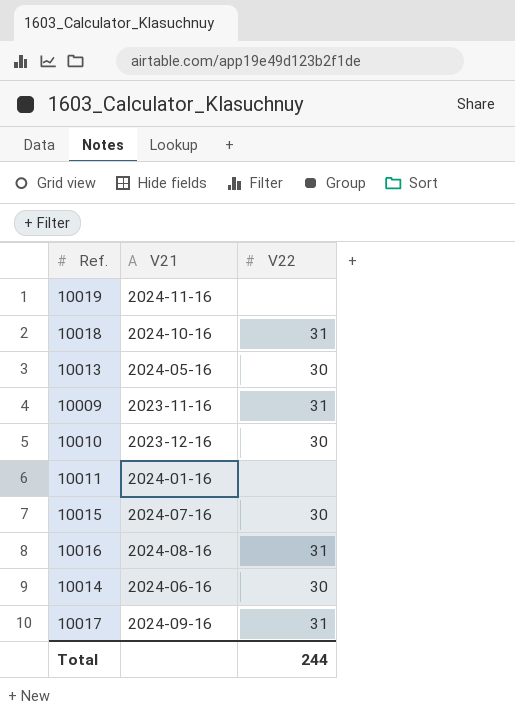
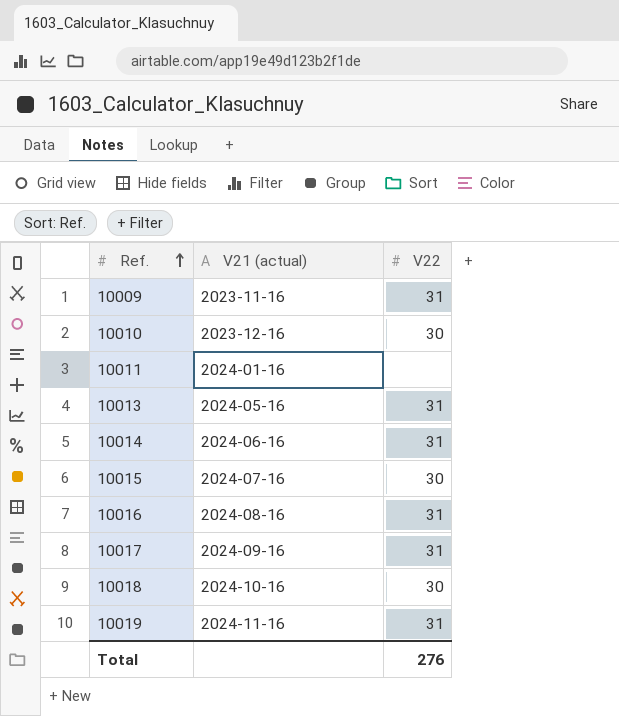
row order: none -> Ref. ascending
column name: V21 -> V21 (actual)
10013 | V22: 30 -> 31
10014 | V22: 30 -> 31
10018 | V22: 31 -> 30
10019 | V22: none -> 31
Total | V22: 244 -> 276

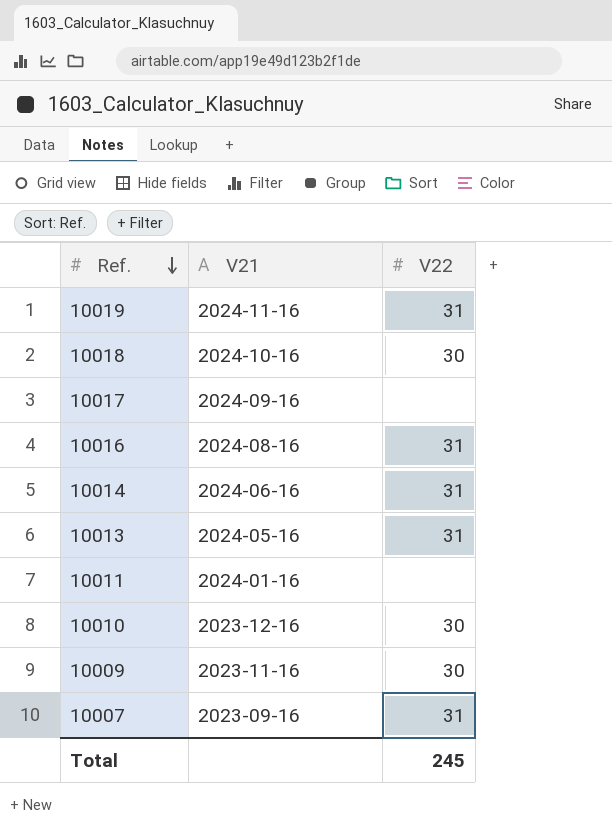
row order: Ref. ascending -> Ref. descending
column name: V21 (actual) -> V21
row 10015: 2024-07-16 | 30 -> none
10017 | V22: 31 -> none
10009 | V22: 31 -> 30
row 10007: none -> 2023-09-16 | 31
Total | V22: 276 -> 245

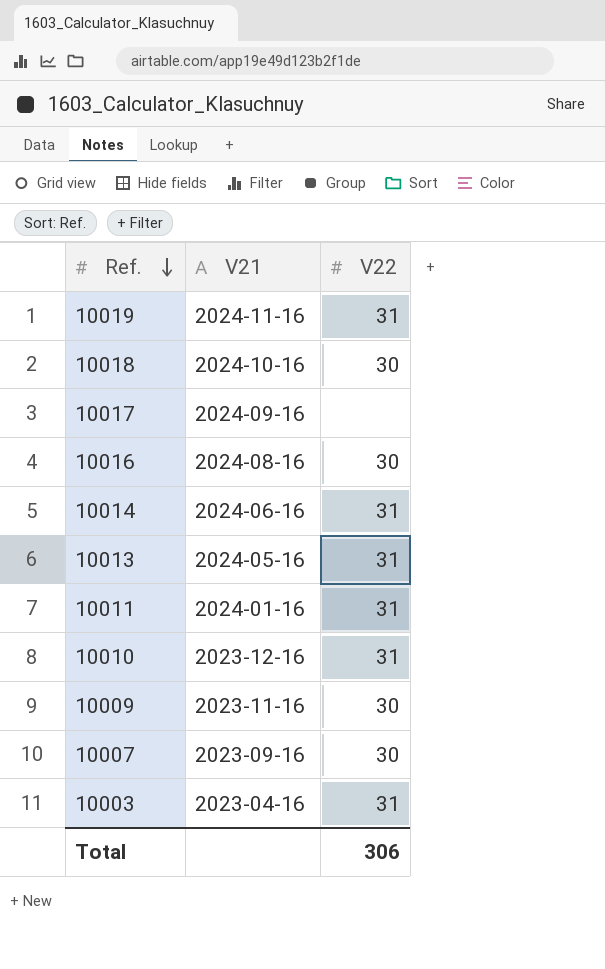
10016 | V22: 31 -> 30
10011 | V22: none -> 31
10010 | V22: 30 -> 31
10007 | V22: 31 -> 30
row 10003: none -> 2023-04-16 | 31
Total | V22: 245 -> 306

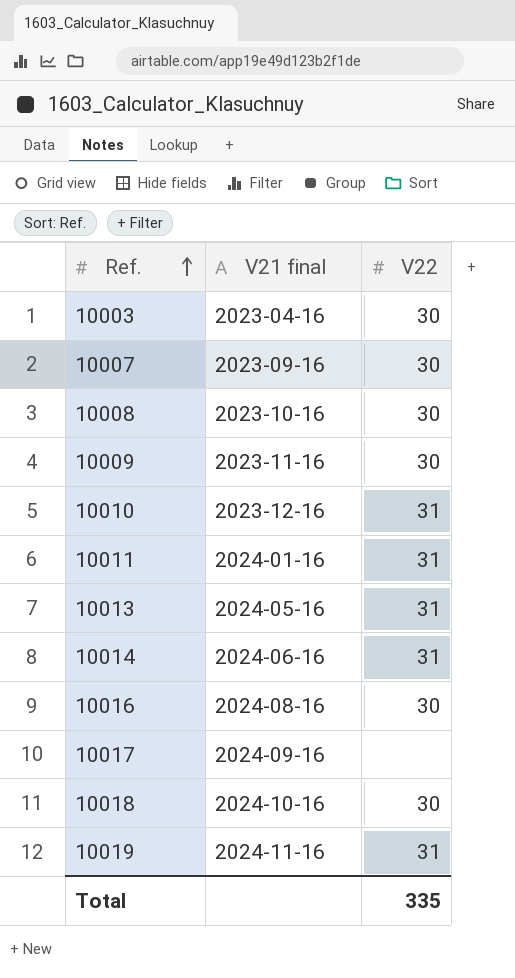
row order: Ref. descending -> Ref. ascending
column name: V21 -> V21 final
10003 | V22: 31 -> 30
row 10008: none -> 2023-10-16 | 30
Total | V22: 306 -> 335

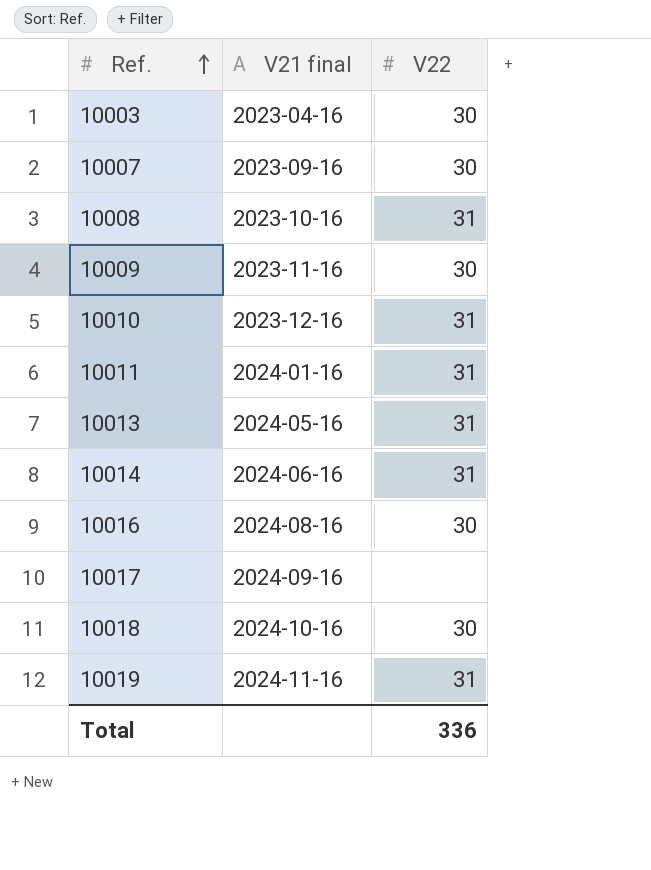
10008 | V22: 30 -> 31
Total | V22: 335 -> 336

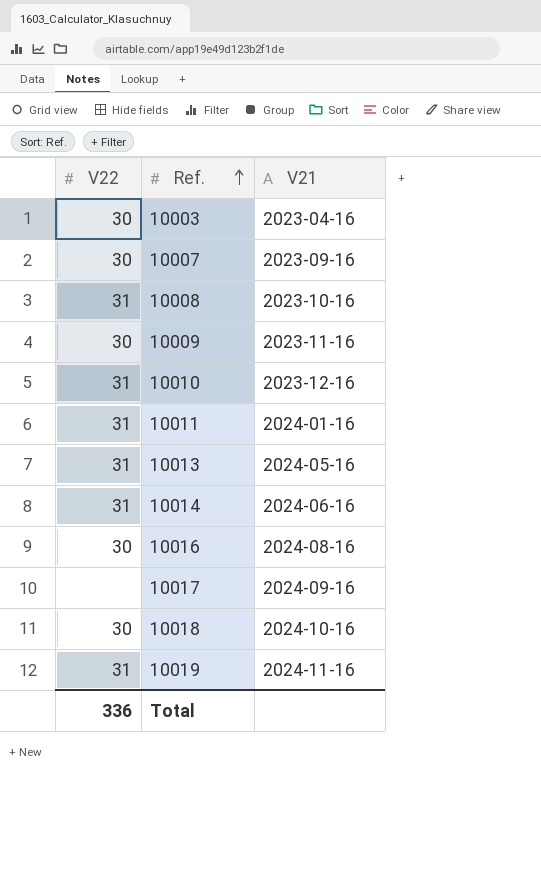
column V22 | position: 3 -> 1
column name: V21 final -> V21

